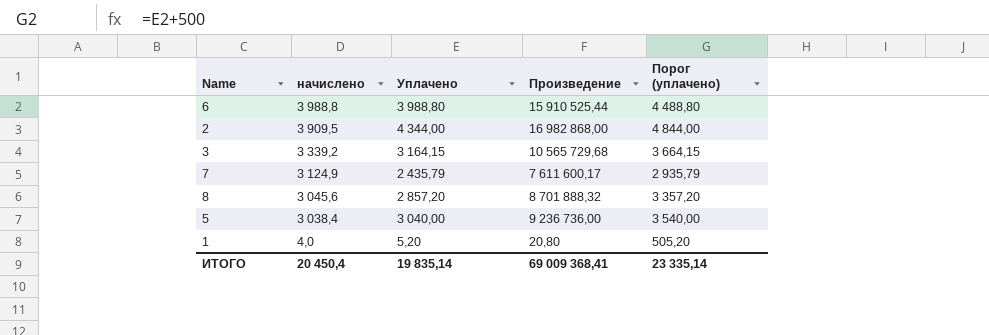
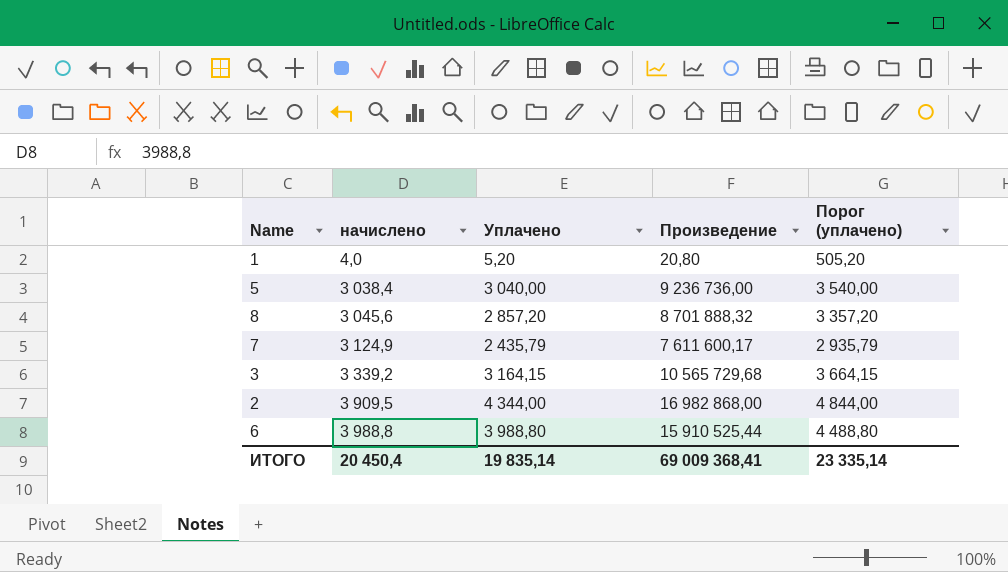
row order: начислено descending -> начислено ascending

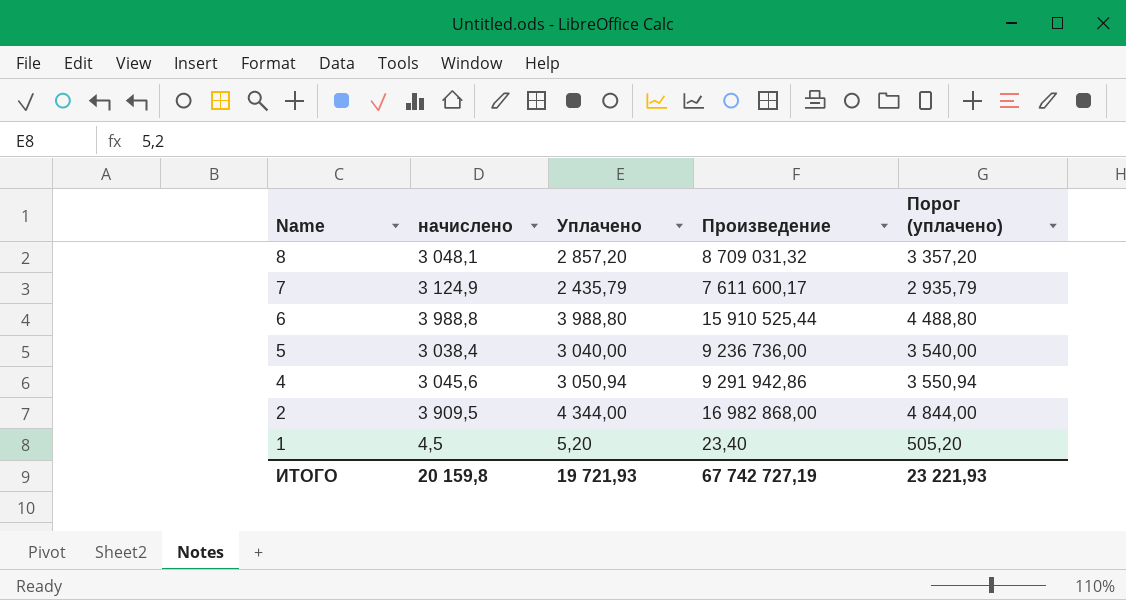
row order: начислено ascending -> Name descending
row 3: 3 339,2 | 3 164,15 | 10 565 729,68 | 3 664,15 -> none
8 | начислено: 3 045,6 -> 3 048,1
8 | Произведение: 8 701 888,32 -> 8 709 031,32
row 4: none -> 3 045,6 | 3 050,94 | 9 291 942,86 | 3 550,94
1 | начислено: 4,0 -> 4,5
1 | Произведение: 20,80 -> 23,40
ИТОГО | начислено: 20 450,4 -> 20 159,8
ИТОГО | Уплачено: 19 835,14 -> 19 721,93
ИТОГО | Произведение: 69 009 368,41 -> 67 742 727,19
ИТОГО | Порог (уплачено): 23 335,14 -> 23 221,93

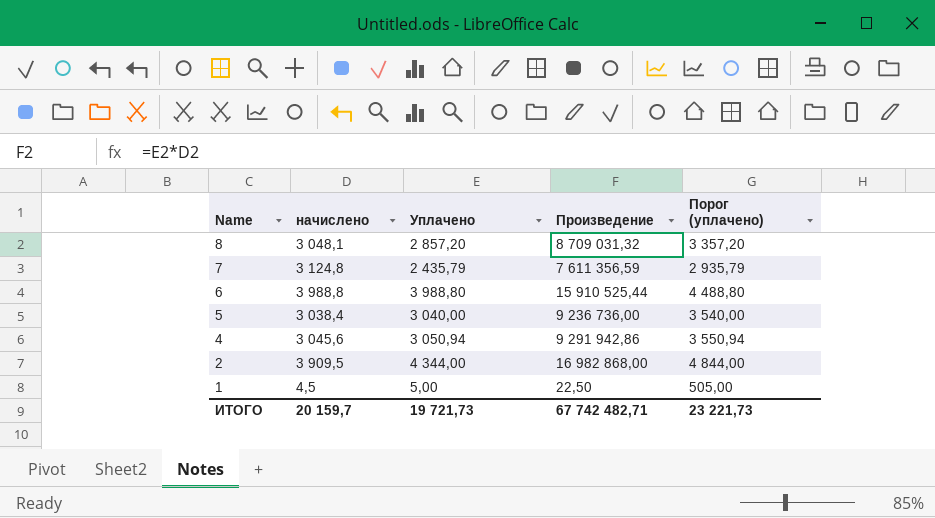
7 | начислено: 3 124,9 -> 3 124,8
7 | Произведение: 7 611 600,17 -> 7 611 356,59
1 | Уплачено: 5,20 -> 5,00
1 | Произведение: 23,40 -> 22,50
1 | Порог (уплачено): 505,20 -> 505,00
ИТОГО | начислено: 20 159,8 -> 20 159,7
ИТОГО | Уплачено: 19 721,93 -> 19 721,73
ИТОГО | Произведение: 67 742 727,19 -> 67 742 482,71
ИТОГО | Порог (уплачено): 23 221,93 -> 23 221,73

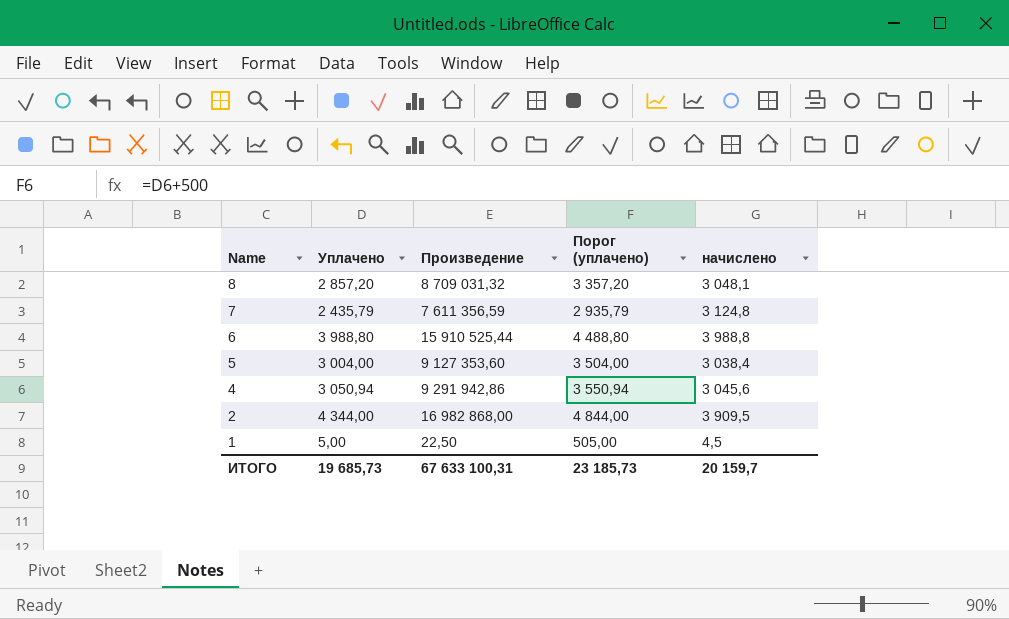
column начислено | position: 2 -> 5
5 | Уплачено: 3 040,00 -> 3 004,00
5 | Произведение: 9 236 736,00 -> 9 127 353,60
5 | Порог (уплачено): 3 540,00 -> 3 504,00
ИТОГО | Уплачено: 19 721,73 -> 19 685,73
ИТОГО | Произведение: 67 742 482,71 -> 67 633 100,31
ИТОГО | Порог (уплачено): 23 221,73 -> 23 185,73

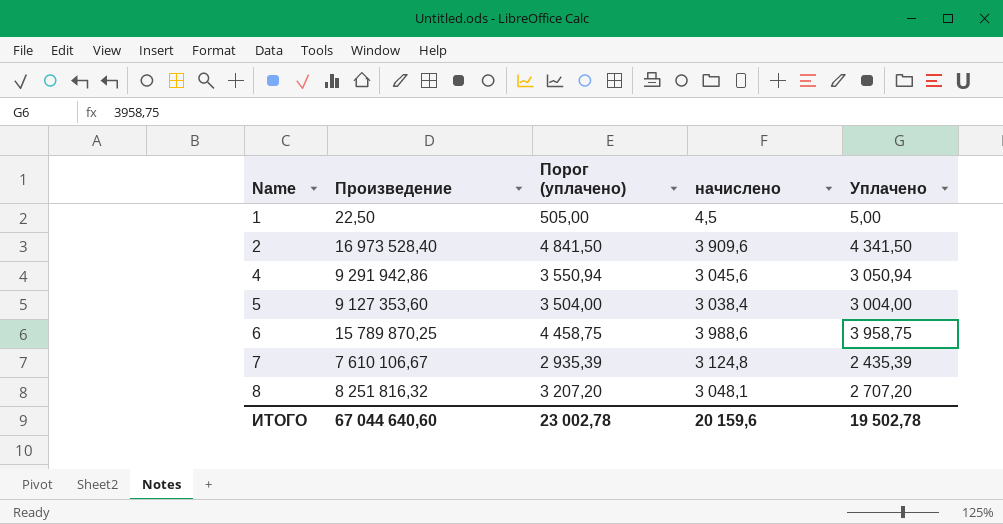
row order: Name descending -> Name ascending
column Уплачено | position: 2 -> 5
2 | Произведение: 16 982 868,00 -> 16 973 528,40
2 | Порог (уплачено): 4 844,00 -> 4 841,50
2 | начислено: 3 909,5 -> 3 909,6
2 | Уплачено: 4 344,00 -> 4 341,50
6 | Произведение: 15 910 525,44 -> 15 789 870,25
6 | Порог (уплачено): 4 488,80 -> 4 458,75
6 | начислено: 3 988,8 -> 3 988,6
6 | Уплачено: 3 988,80 -> 3 958,75
7 | Произведение: 7 611 356,59 -> 7 610 106,67
7 | Порог (уплачено): 2 935,79 -> 2 935,39
7 | Уплачено: 2 435,79 -> 2 435,39
8 | Произведение: 8 709 031,32 -> 8 251 816,32
8 | Порог (уплачено): 3 357,20 -> 3 207,20
8 | Уплачено: 2 857,20 -> 2 707,20
ИТОГО | Произведение: 67 633 100,31 -> 67 044 640,60
ИТОГО | Порог (уплачено): 23 185,73 -> 23 002,78
ИТОГО | начислено: 20 159,7 -> 20 159,6
ИТОГО | Уплачено: 19 685,73 -> 19 502,78

